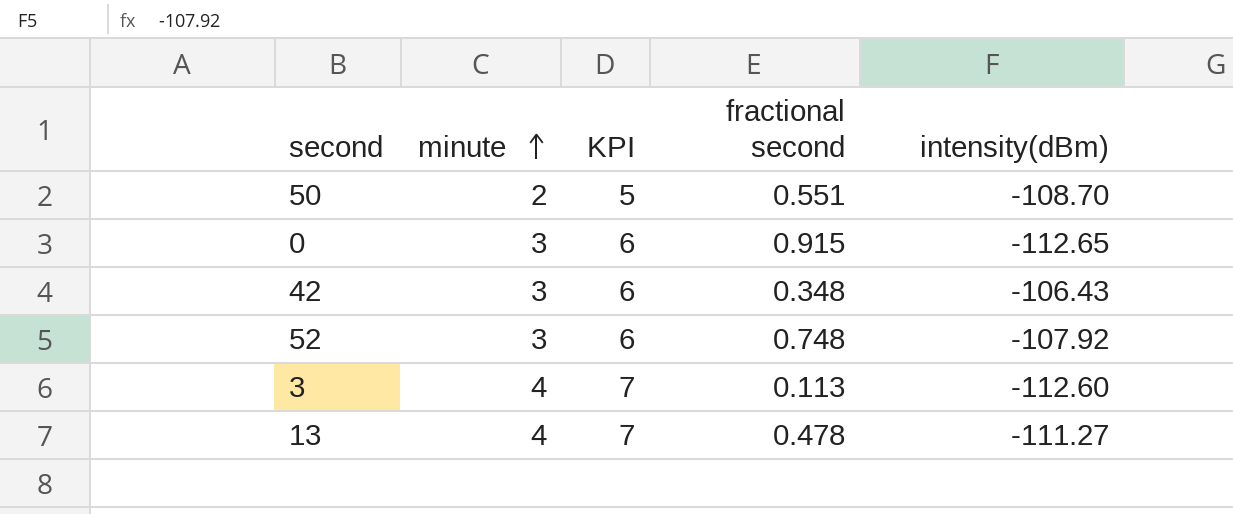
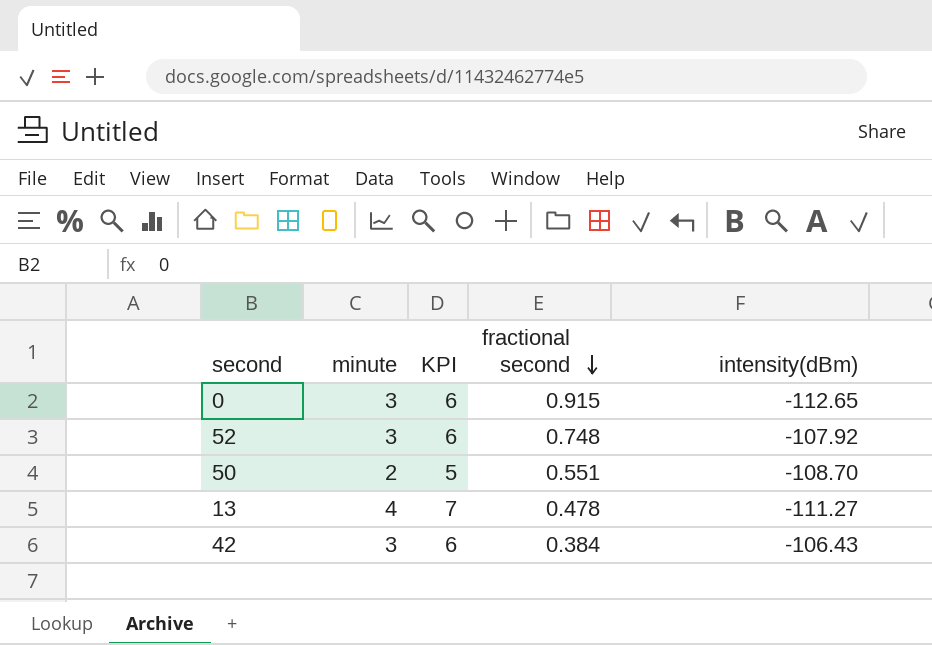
row order: minute ascending -> fractional second descending
row 3: 4 | 7 | 0.113 | -112.60 -> none
42 | fractional second: 0.348 -> 0.384

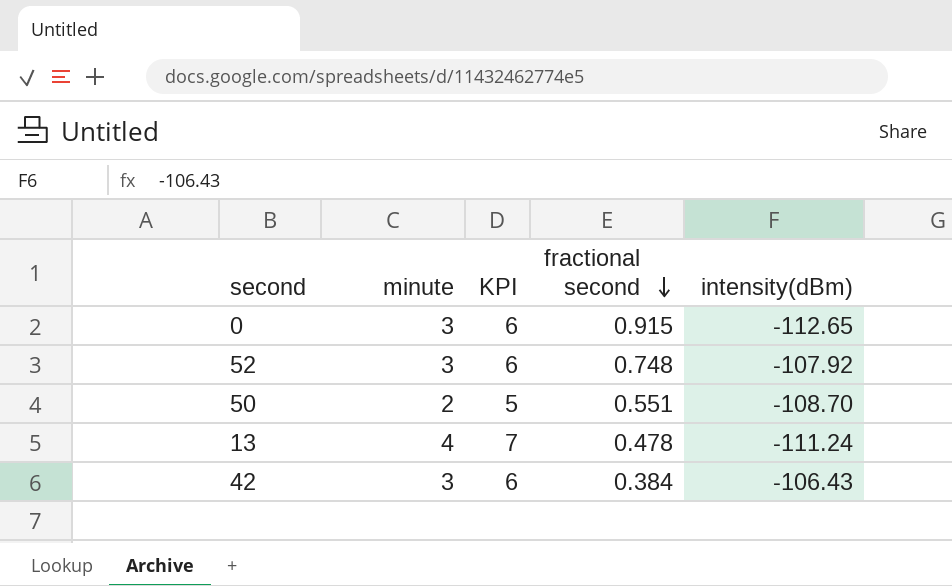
13 | intensity(dBm): -111.27 -> -111.24

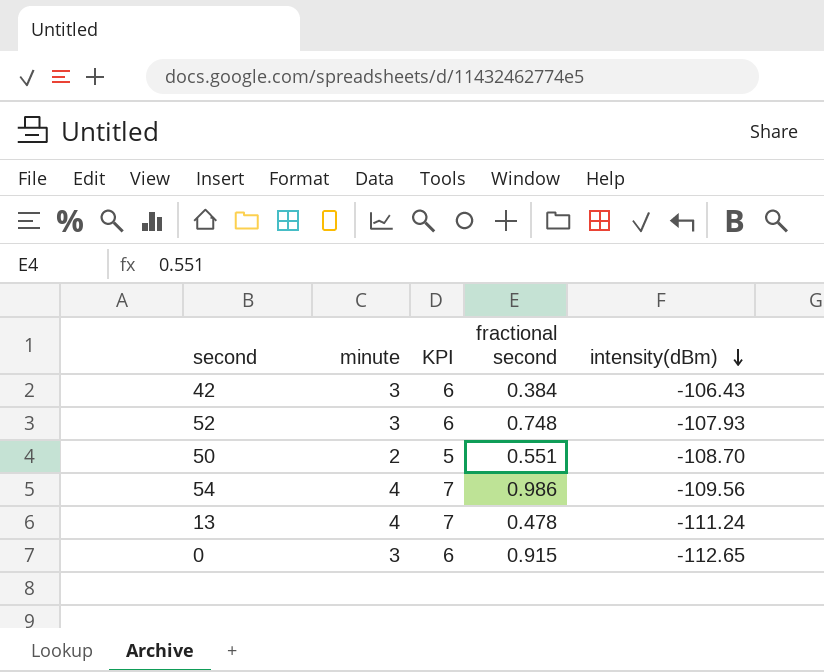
row order: fractional second descending -> intensity(dBm) descending
52 | intensity(dBm): -107.92 -> -107.93
row 54: none -> 4 | 7 | 0.986 | -109.56

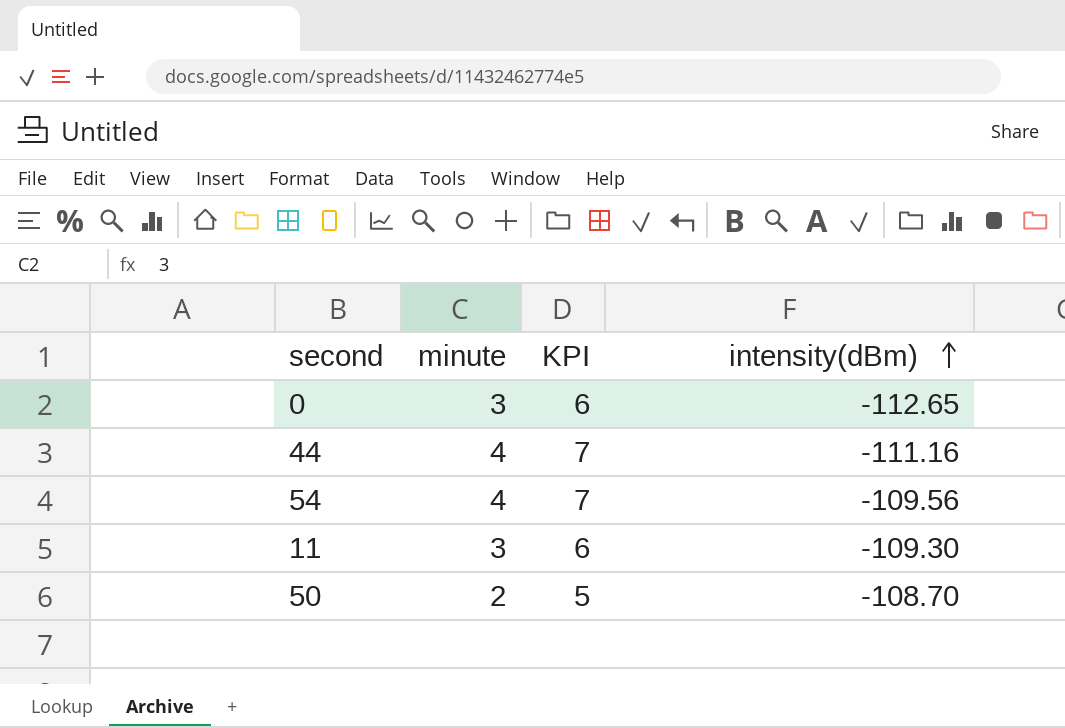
row order: intensity(dBm) descending -> intensity(dBm) ascending
column fractional second | position: 4 -> none
row 42: 3 | 6 | 0.384 | -106.43 -> none
row 52: 3 | 6 | 0.748 | -107.93 -> none
row 13: 4 | 7 | 0.478 | -111.24 -> none
row 44: none -> 4 | 7 | -111.16
row 11: none -> 3 | 6 | -109.30

